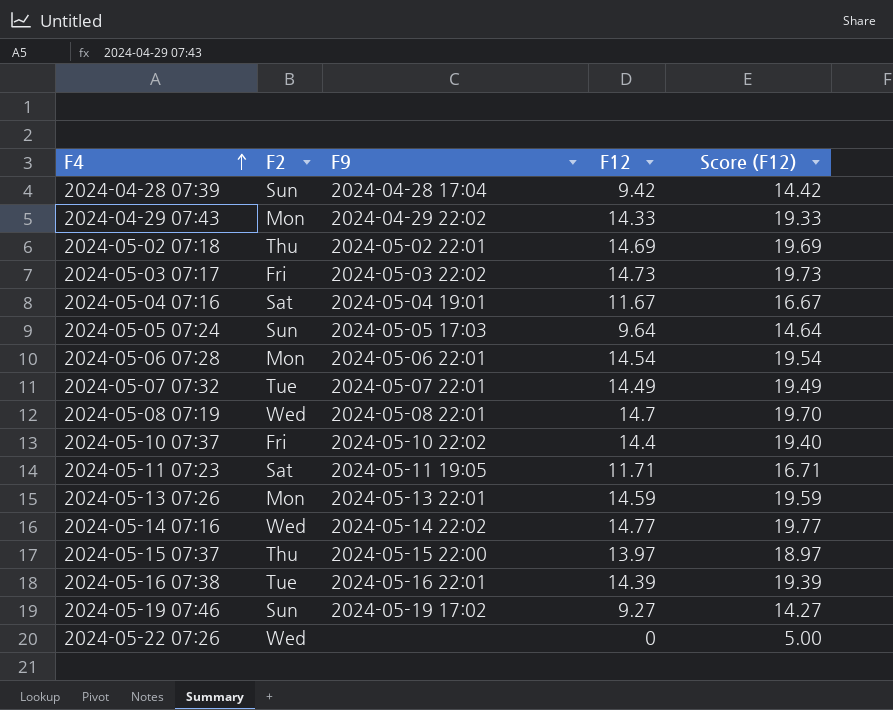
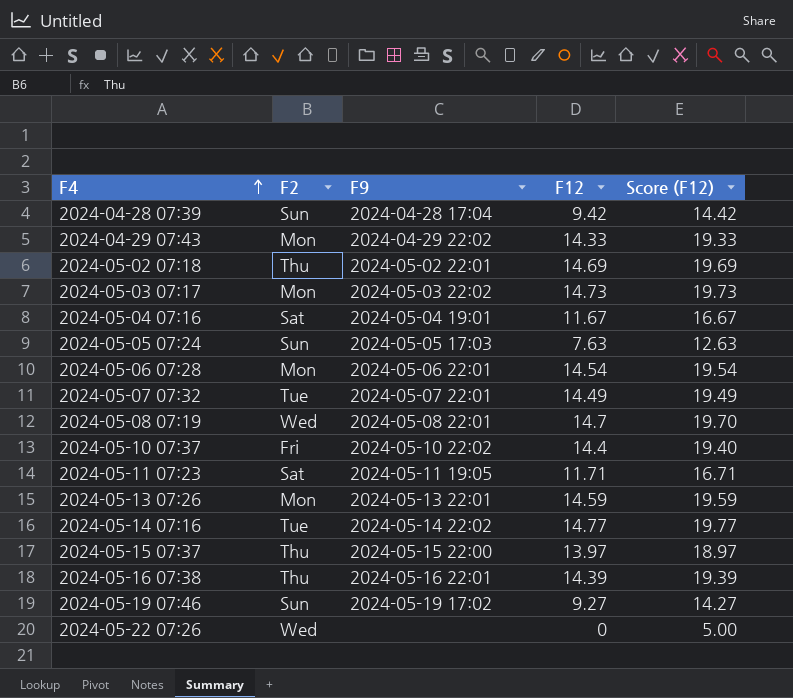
2024-05-03 07:17 | F2: Fri -> Mon
2024-05-05 07:24 | F12: 9.64 -> 7.63
2024-05-05 07:24 | Score (F12): 14.64 -> 12.63
2024-05-14 07:16 | F2: Wed -> Tue
2024-05-16 07:38 | F2: Tue -> Thu

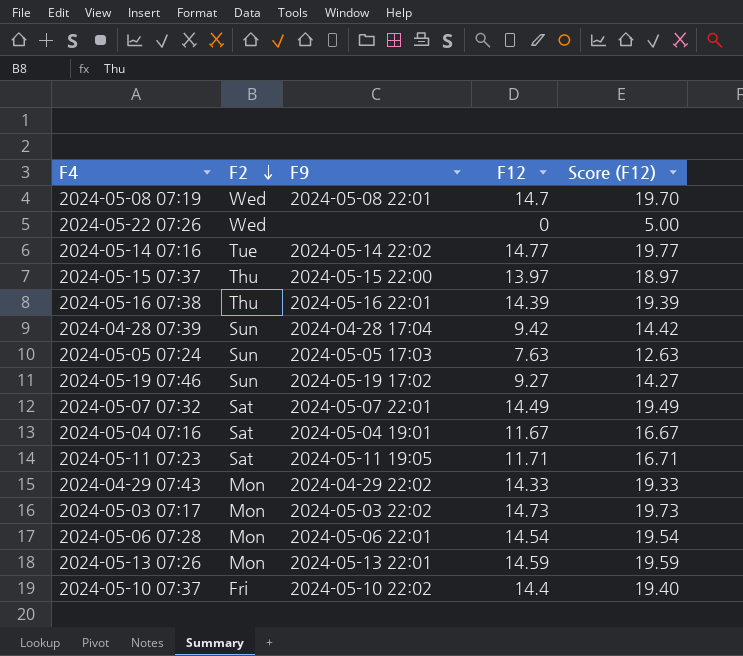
row order: F4 ascending -> F2 descending
row 2024-05-02 07:18: Thu | 2024-05-02 22:01 | 14.69 | 19.69 -> none
2024-05-07 07:32 | F2: Tue -> Sat

